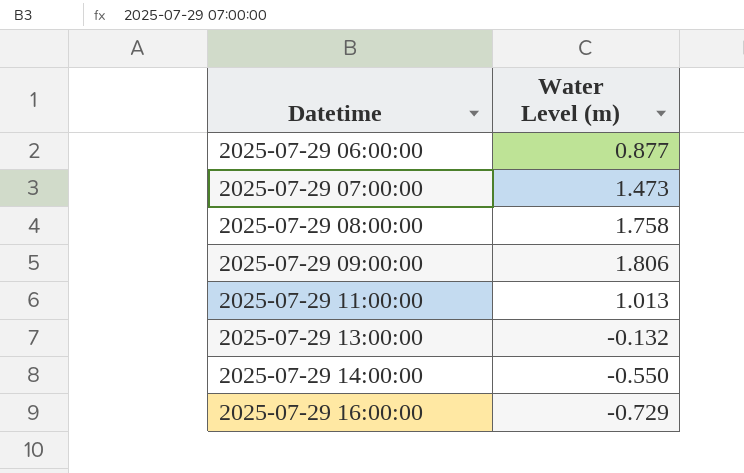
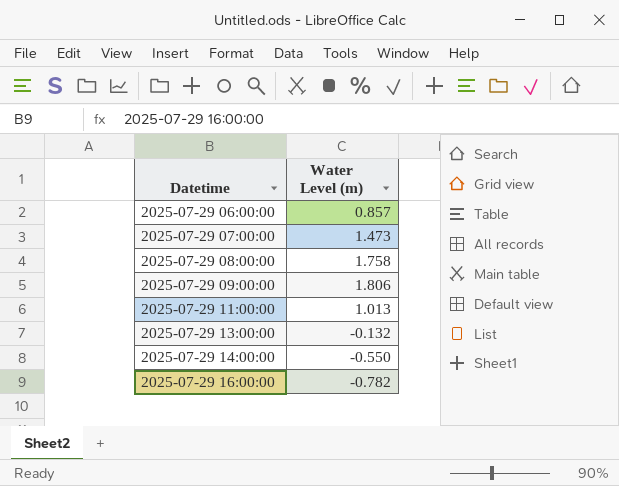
2025-07-29 06:00:00 | Water Level (m): 0.877 -> 0.857
2025-07-29 16:00:00 | Water Level (m): -0.729 -> -0.782

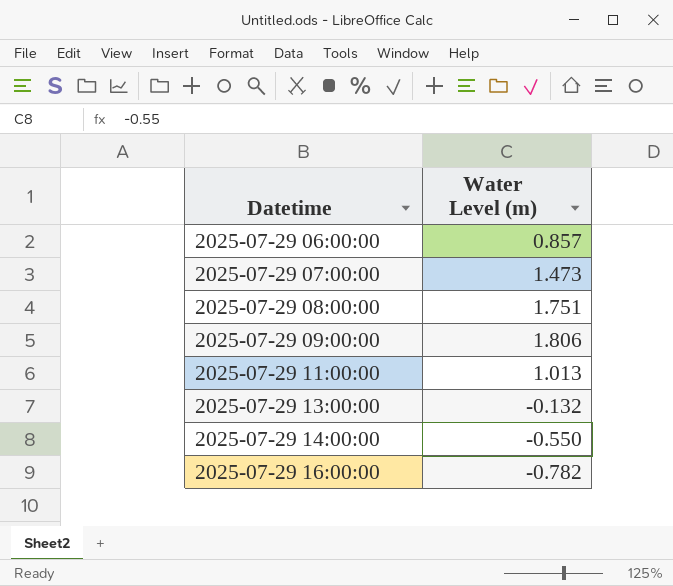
2025-07-29 08:00:00 | Water Level (m): 1.758 -> 1.751

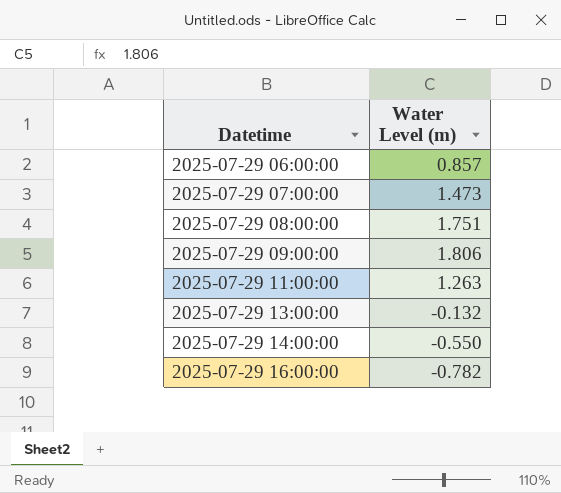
2025-07-29 11:00:00 | Water Level (m): 1.013 -> 1.263

